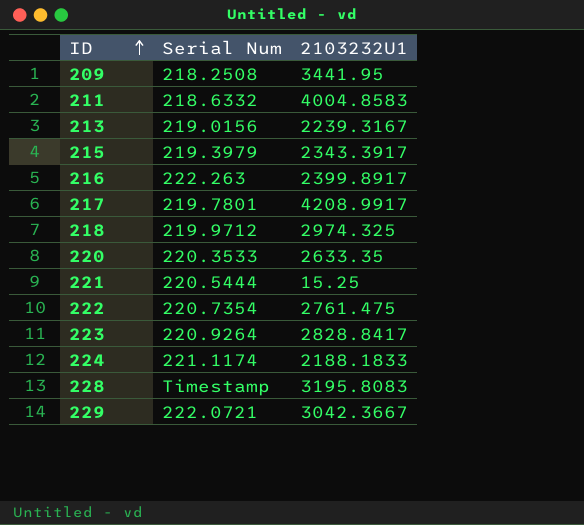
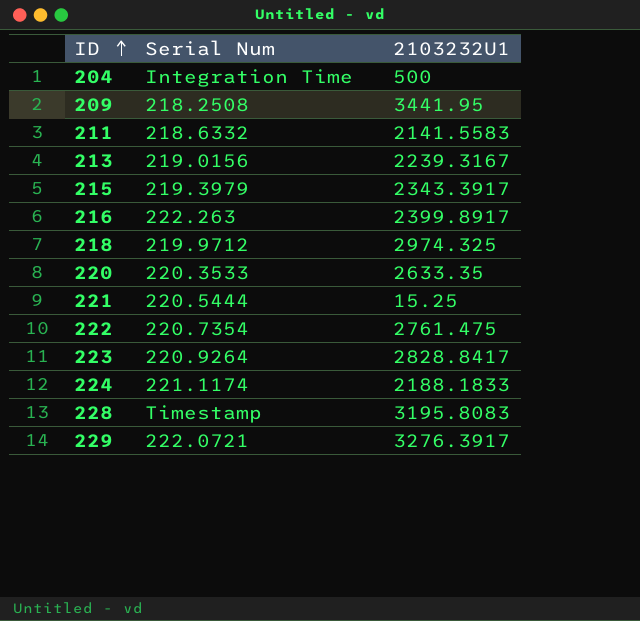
row 217: 219.7801 | 4208.9917 -> none
row 204: none -> Integration Time | 500
211 | 2103232U1: 4004.8583 -> 2141.5583
229 | 2103232U1: 3042.3667 -> 3276.3917

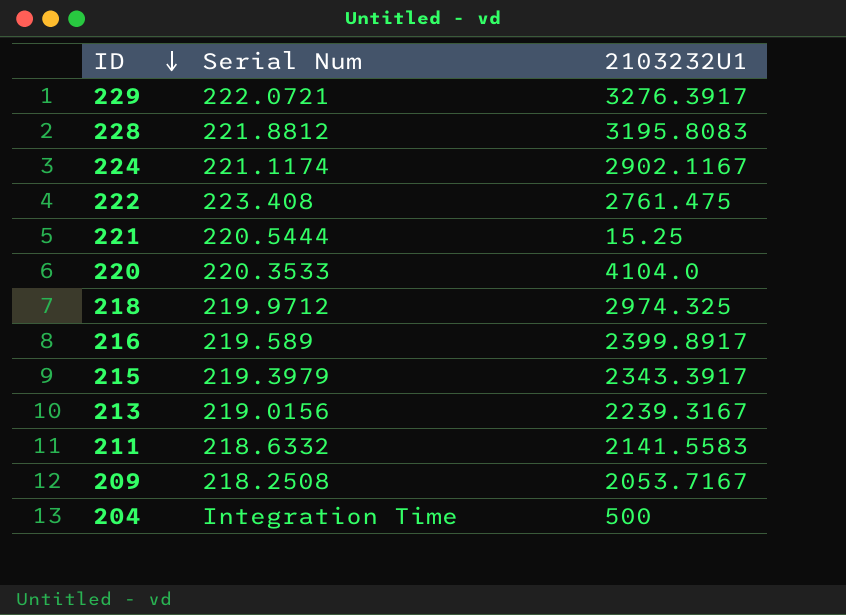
row order: ID ascending -> ID descending
row 223: 220.9264 | 2828.8417 -> none
228 | Serial Num: Timestamp -> 221.8812
224 | 2103232U1: 2188.1833 -> 2902.1167
222 | Serial Num: 220.7354 -> 223.408
220 | 2103232U1: 2633.35 -> 4104.0
216 | Serial Num: 222.263 -> 219.589
209 | 2103232U1: 3441.95 -> 2053.7167

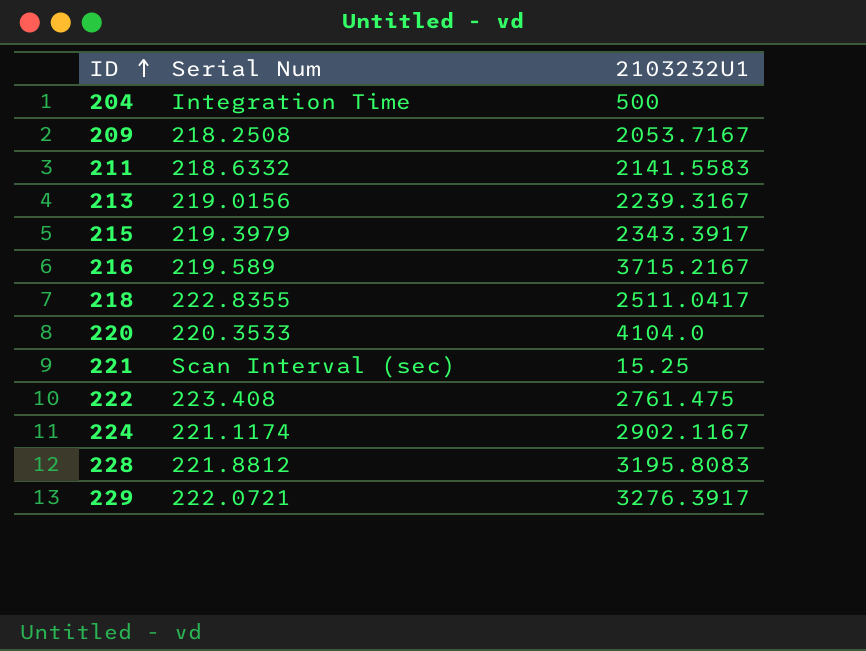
row order: ID descending -> ID ascending
216 | 2103232U1: 2399.8917 -> 3715.2167
218 | Serial Num: 219.9712 -> 222.8355
218 | 2103232U1: 2974.325 -> 2511.0417
221 | Serial Num: 220.5444 -> Scan Interval (sec)

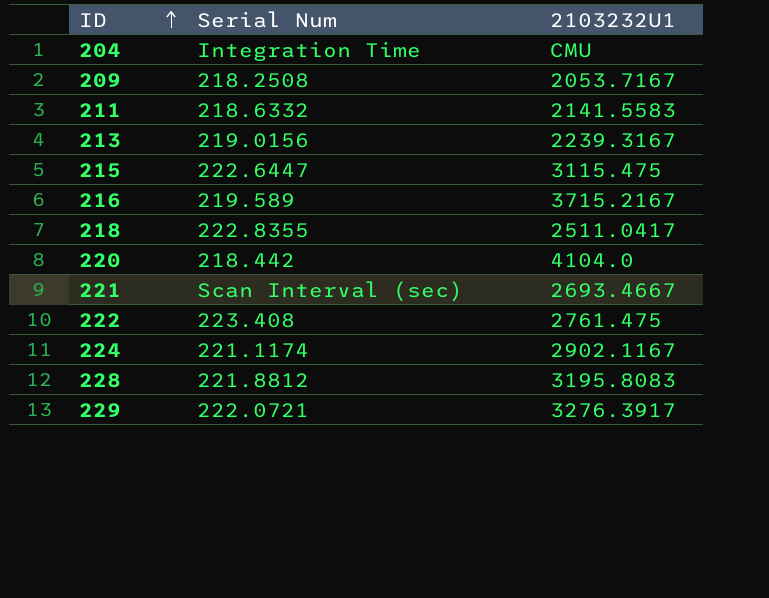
204 | 2103232U1: 500 -> CMU
215 | Serial Num: 219.3979 -> 222.6447
215 | 2103232U1: 2343.3917 -> 3115.475
220 | Serial Num: 220.3533 -> 218.442
221 | 2103232U1: 15.25 -> 2693.4667

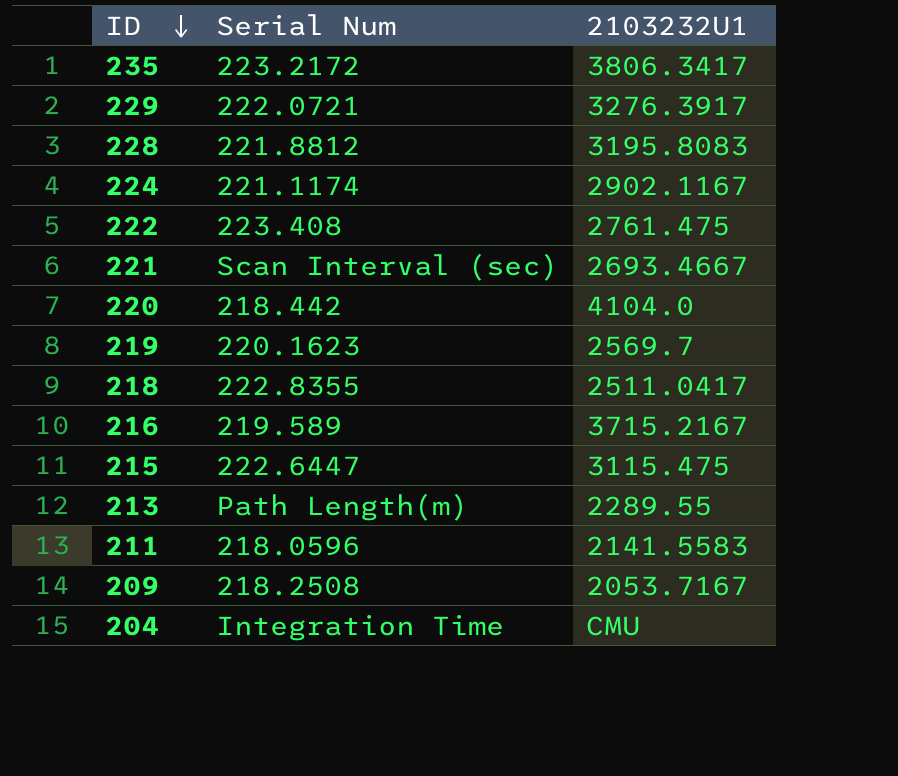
row order: ID ascending -> ID descending
row 235: none -> 223.2172 | 3806.3417
row 219: none -> 220.1623 | 2569.7
213 | Serial Num: 219.0156 -> Path Length(m)
213 | 2103232U1: 2239.3167 -> 2289.55
211 | Serial Num: 218.6332 -> 218.0596

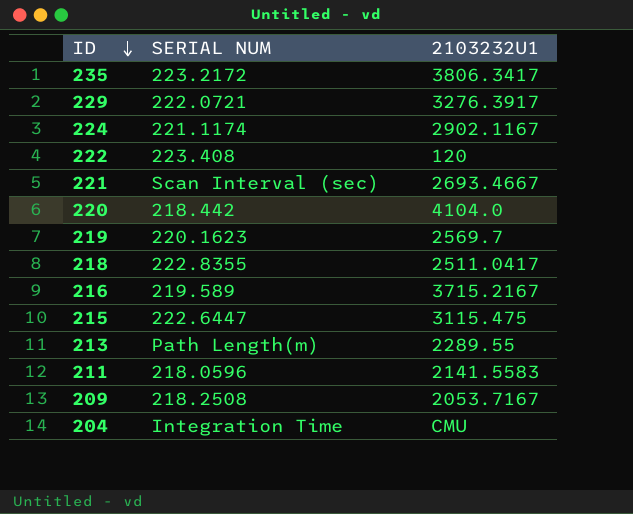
column name: Serial Num -> SERIAL NUM
row 228: 221.8812 | 3195.8083 -> none
222 | 2103232U1: 2761.475 -> 120

